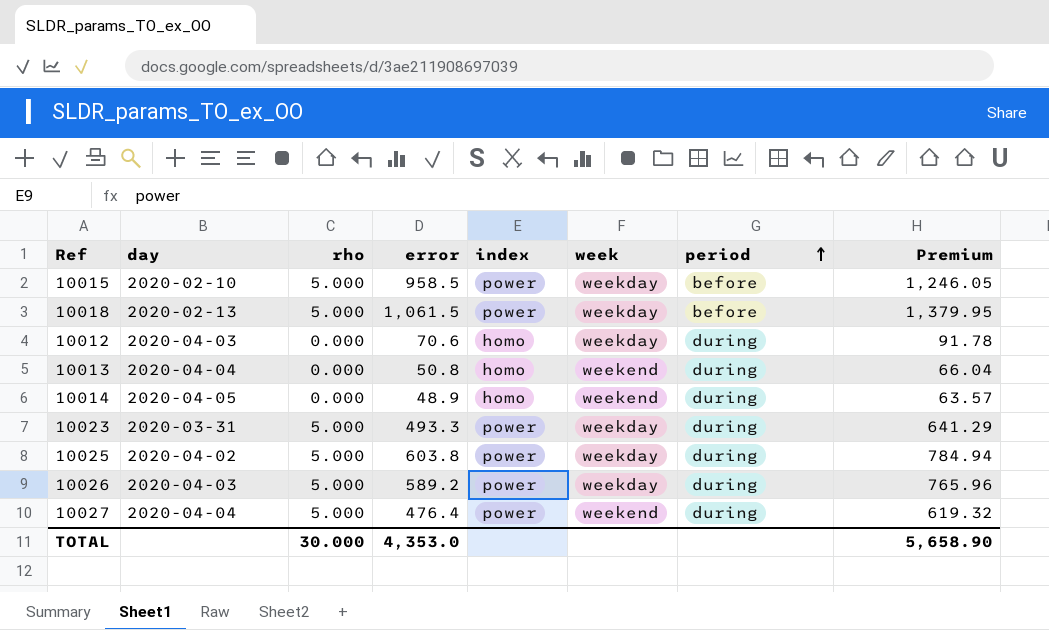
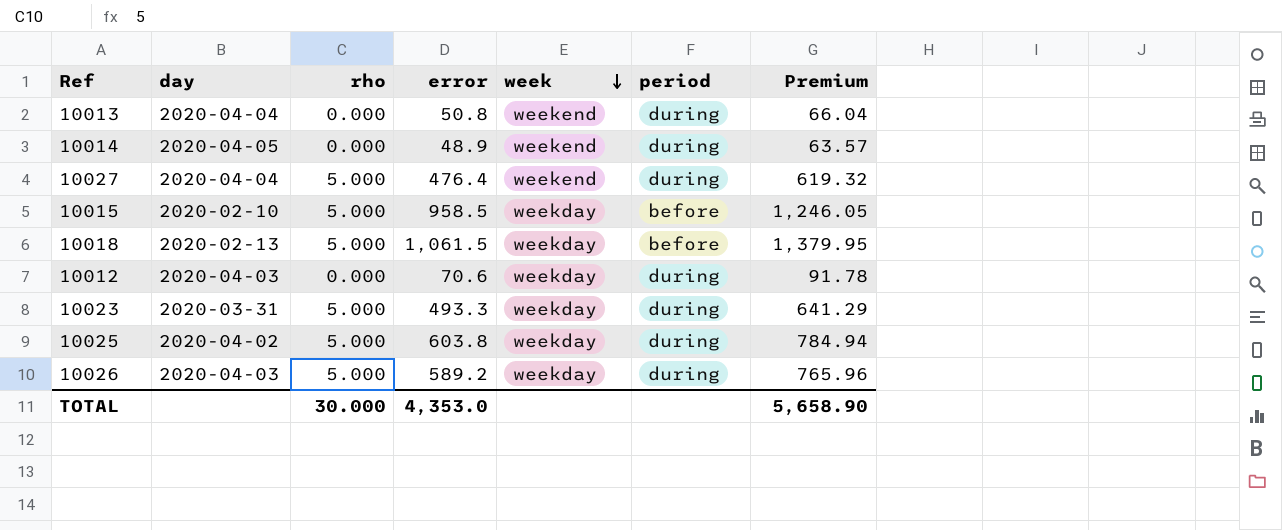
row order: period ascending -> week descending
column index | position: 5 -> none

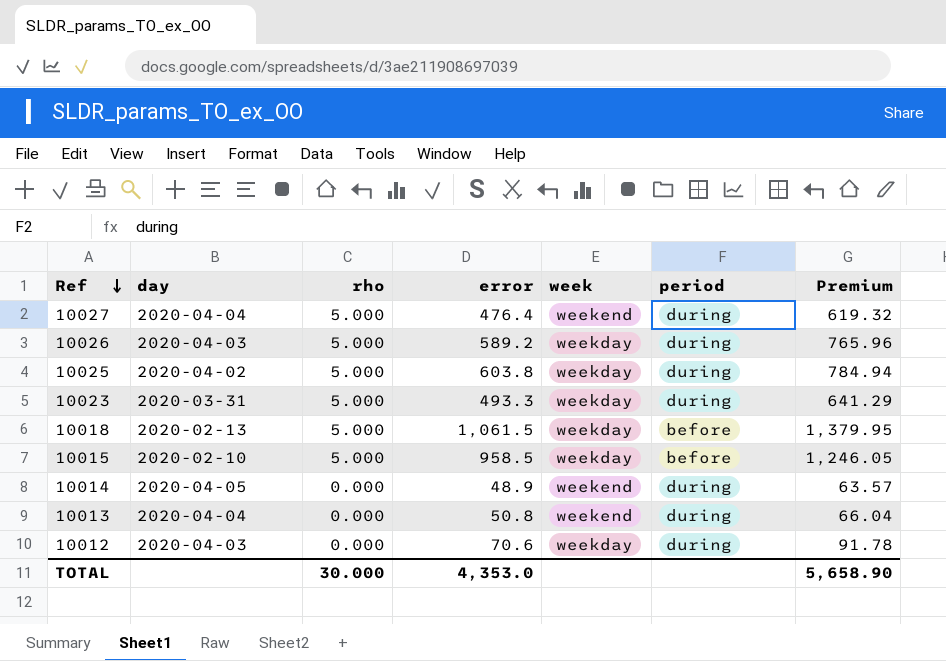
row order: week descending -> Ref descending

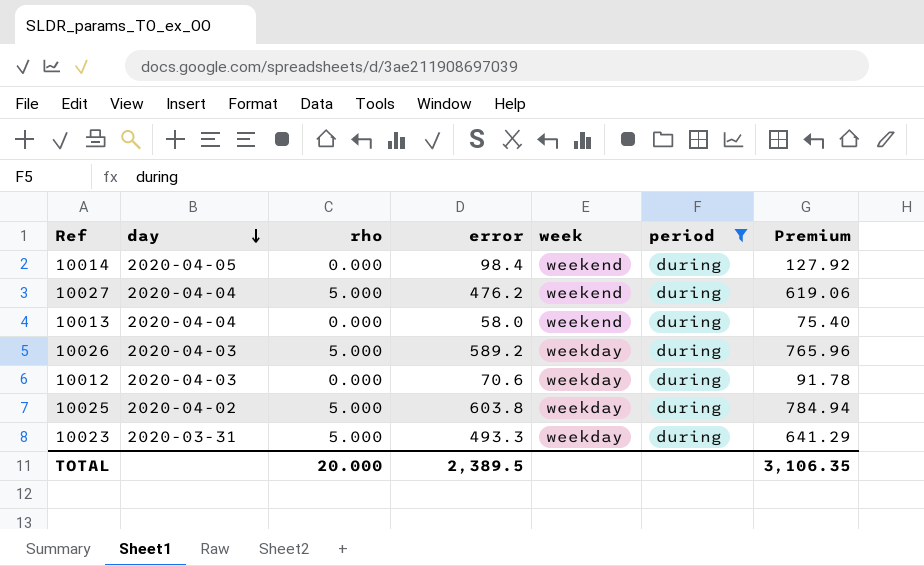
filter: none -> period = during
row order: Ref descending -> day descending
10014 | error: 48.9 -> 98.4
10014 | Premium: 63.57 -> 127.92
10027 | error: 476.4 -> 476.2
10027 | Premium: 619.32 -> 619.06
10013 | error: 50.8 -> 58.0
10013 | Premium: 66.04 -> 75.40
TOTAL | rho: 30.000 -> 20.000
TOTAL | error: 4,353.0 -> 2,389.5
TOTAL | Premium: 5,658.90 -> 3,106.35

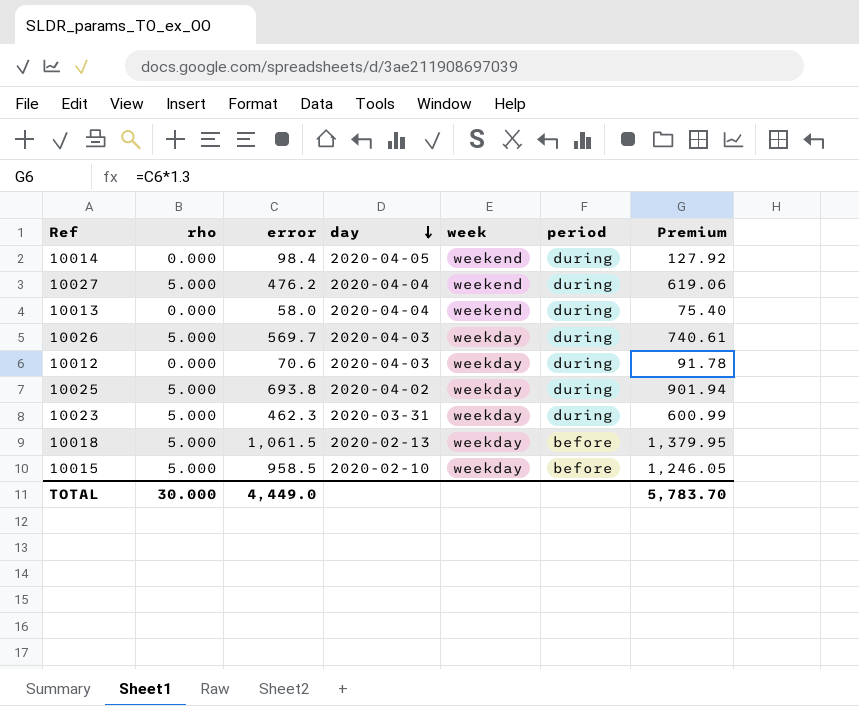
filter: period = during -> none
column day | position: 2 -> 4
10026 | error: 589.2 -> 569.7
10026 | Premium: 765.96 -> 740.61
10025 | error: 603.8 -> 693.8
10025 | Premium: 784.94 -> 901.94
10023 | error: 493.3 -> 462.3
10023 | Premium: 641.29 -> 600.99
TOTAL | rho: 20.000 -> 30.000
TOTAL | error: 2,389.5 -> 4,449.0
TOTAL | Premium: 3,106.35 -> 5,783.70

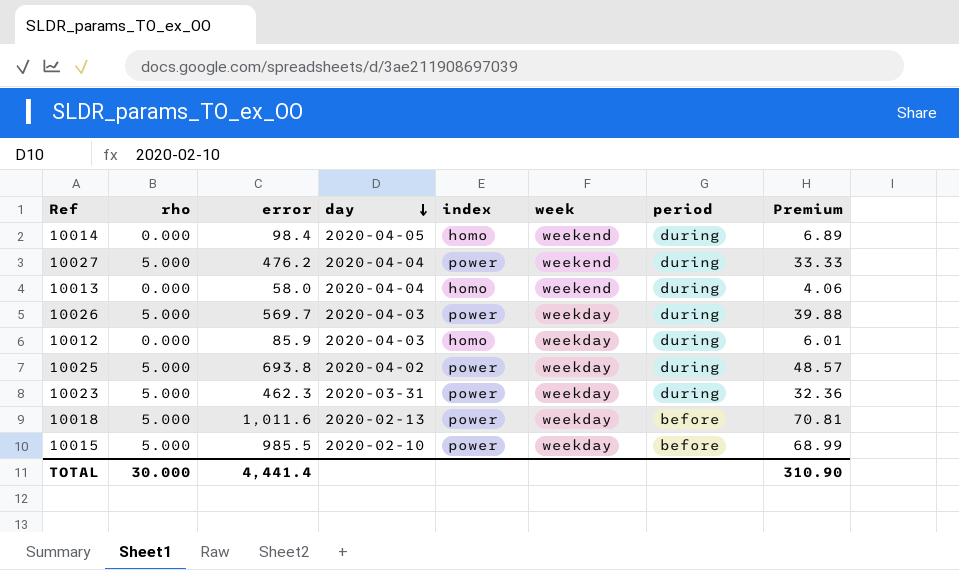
column index | position: none -> 5
column Premium | formula: [error] * 1.3 -> [error] * 0.07
10012 | error: 70.6 -> 85.9
10018 | error: 1,061.5 -> 1,011.6
10015 | error: 958.5 -> 985.5
TOTAL | error: 4,449.0 -> 4,441.4
TOTAL | Premium: 5,783.70 -> 310.90

